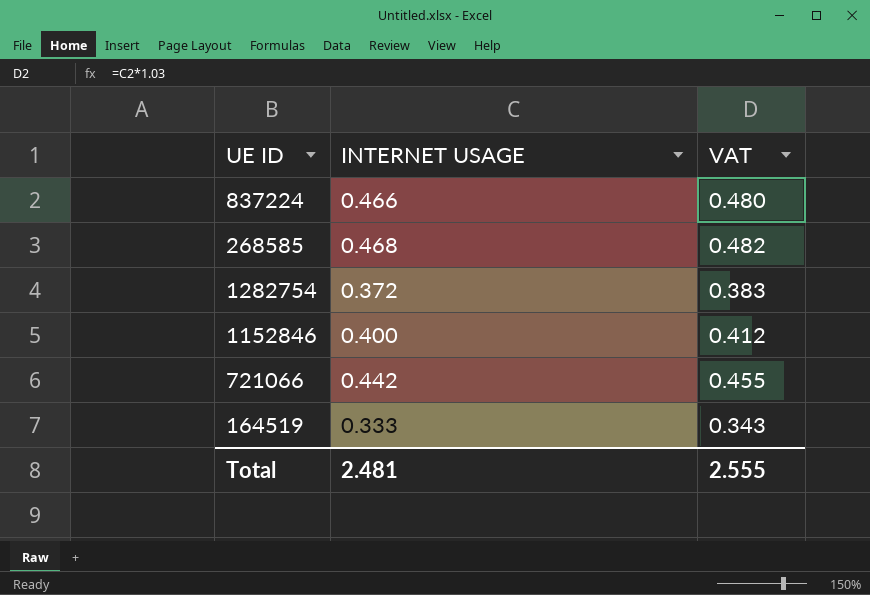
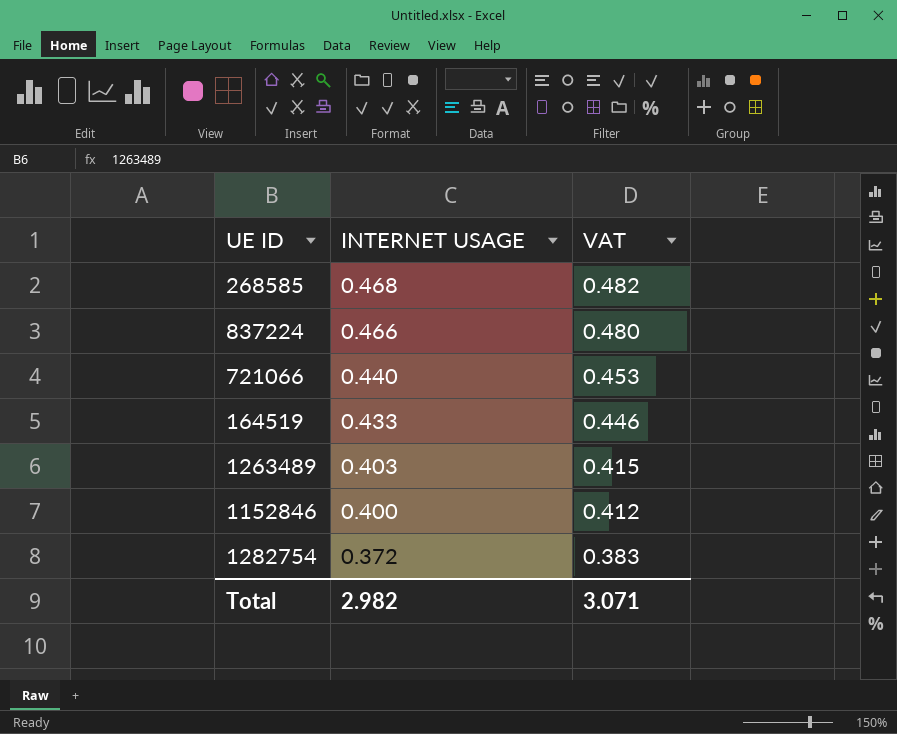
row order: none -> INTERNET USAGE descending
721066 | INTERNET USAGE: 0.442 -> 0.440
721066 | VAT: 0.455 -> 0.453
164519 | INTERNET USAGE: 0.333 -> 0.433
164519 | VAT: 0.343 -> 0.446
row 1263489: none -> 0.403 | 0.415
Total | INTERNET USAGE: 2.481 -> 2.982
Total | VAT: 2.555 -> 3.071

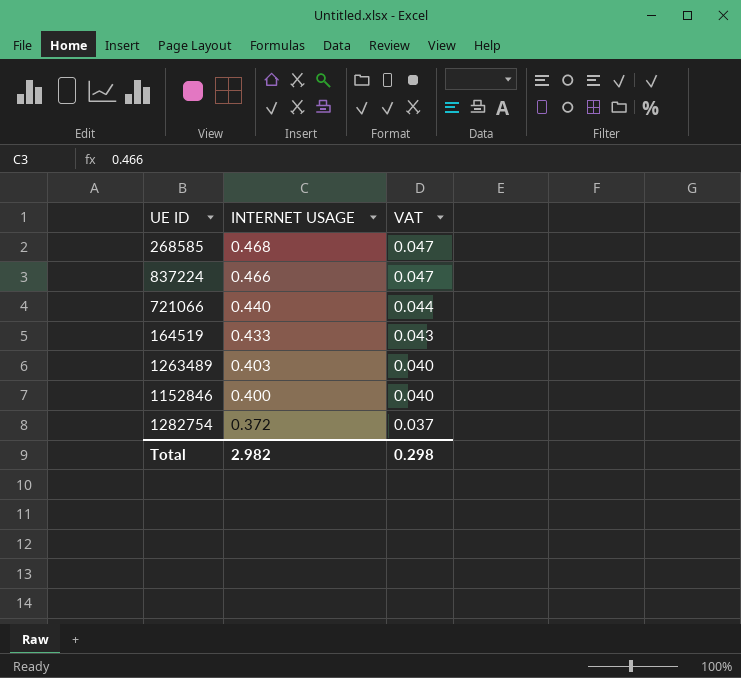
column VAT | formula: [INTERNET USAGE] * 1.03 -> [INTERNET USAGE] * 0.1
Total | VAT: 3.071 -> 0.298

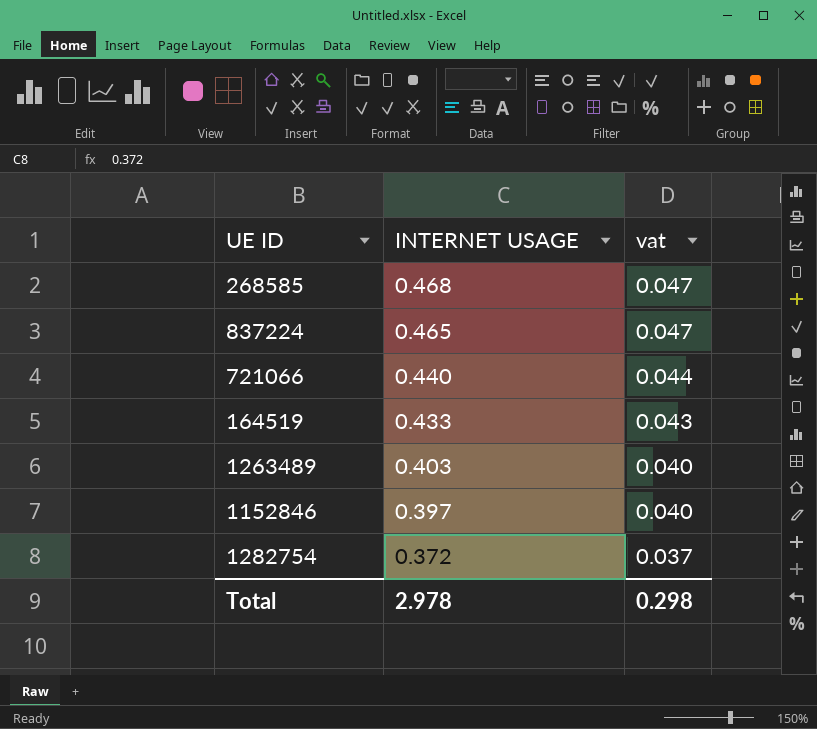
column name: VAT -> vat
837224 | INTERNET USAGE: 0.466 -> 0.465
1152846 | INTERNET USAGE: 0.400 -> 0.397
Total | INTERNET USAGE: 2.982 -> 2.978

